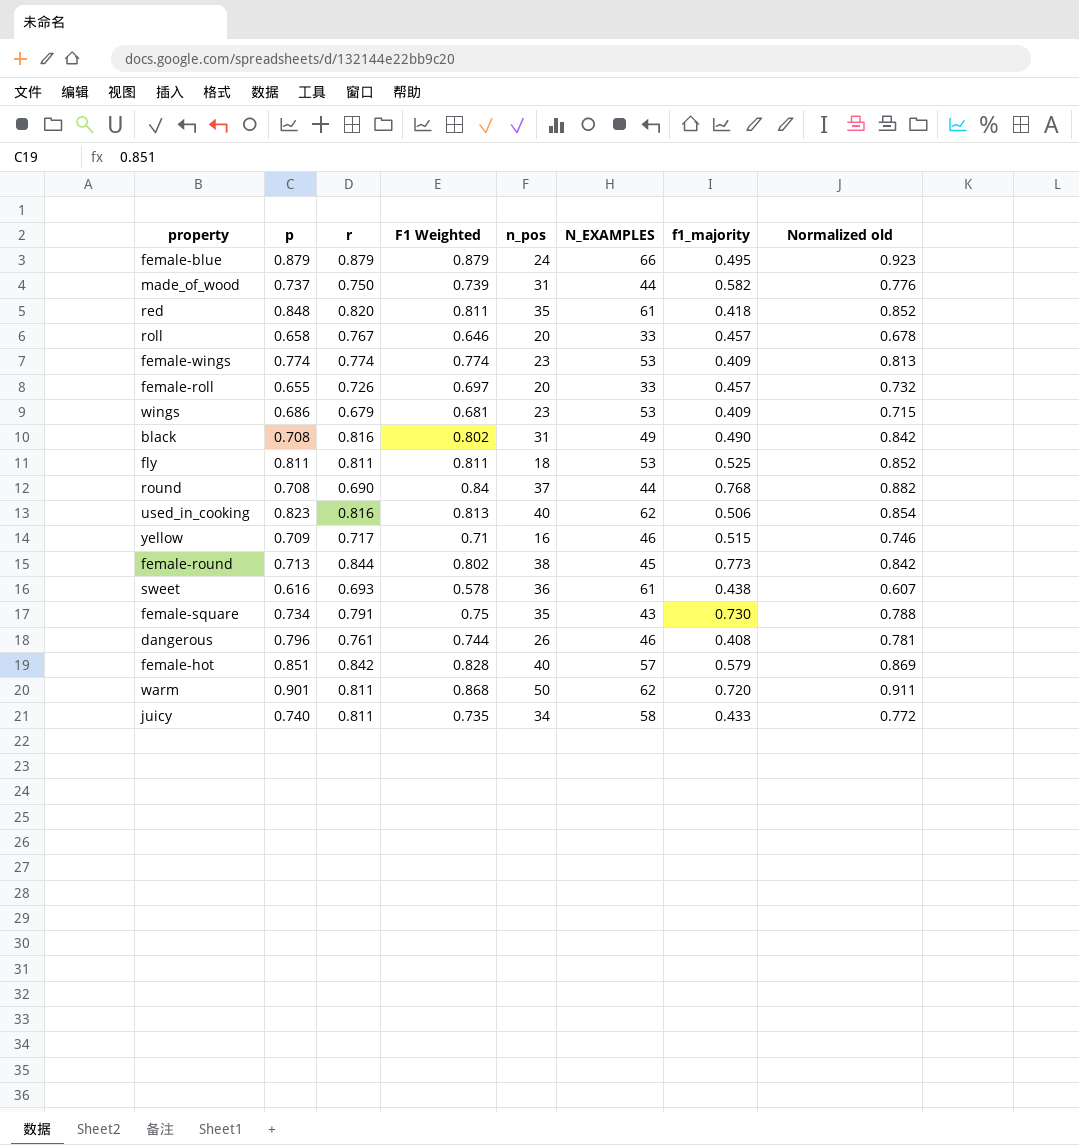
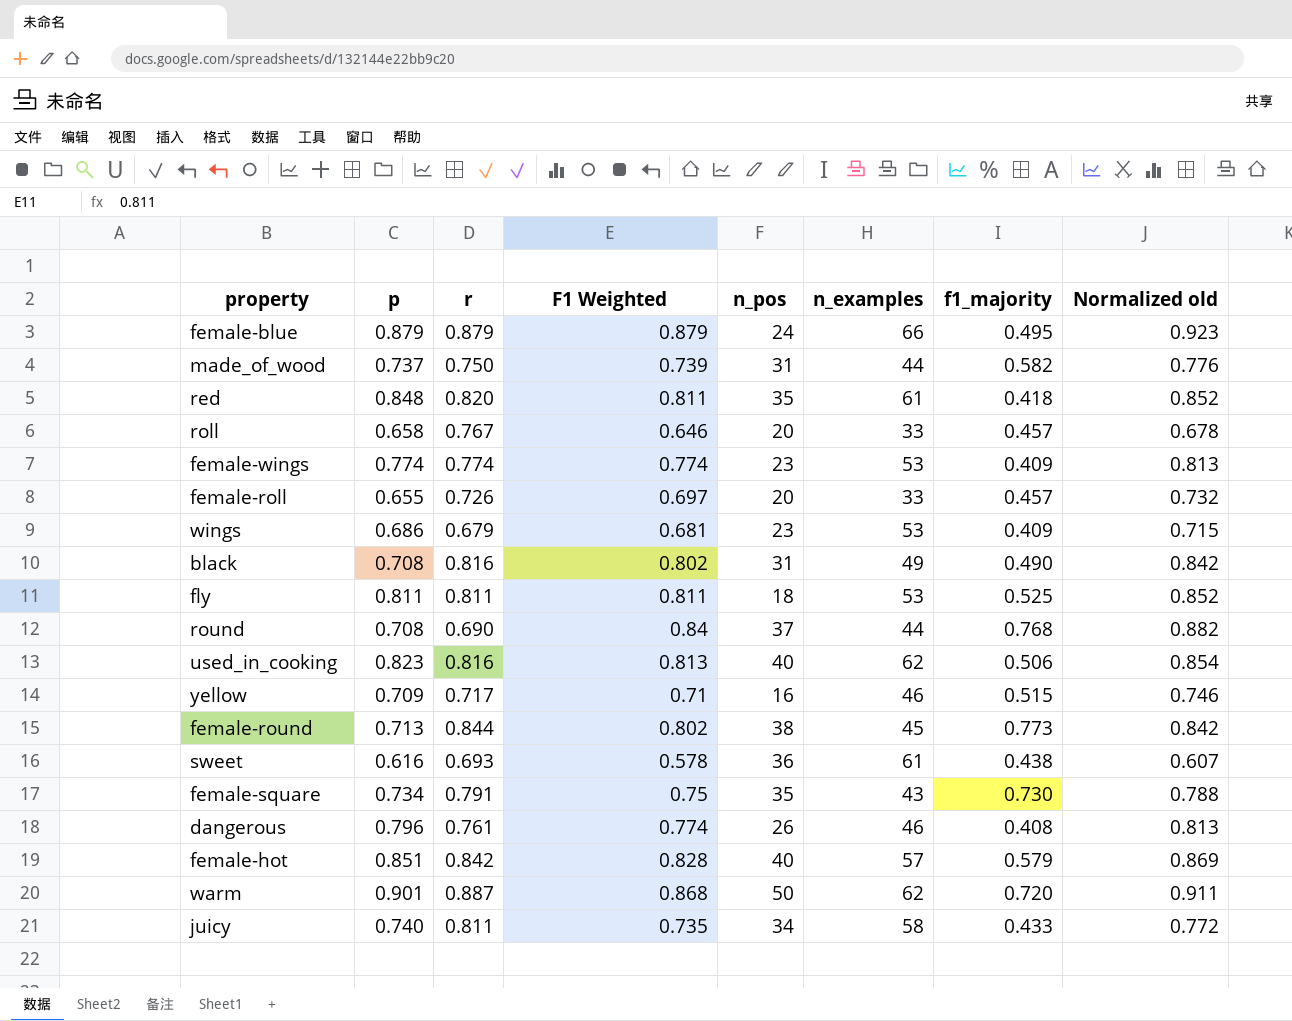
column name: N_EXAMPLES -> n_examples
dangerous | F1 Weighted: 0.744 -> 0.774
dangerous | Normalized old: 0.781 -> 0.813
warm | r: 0.811 -> 0.887

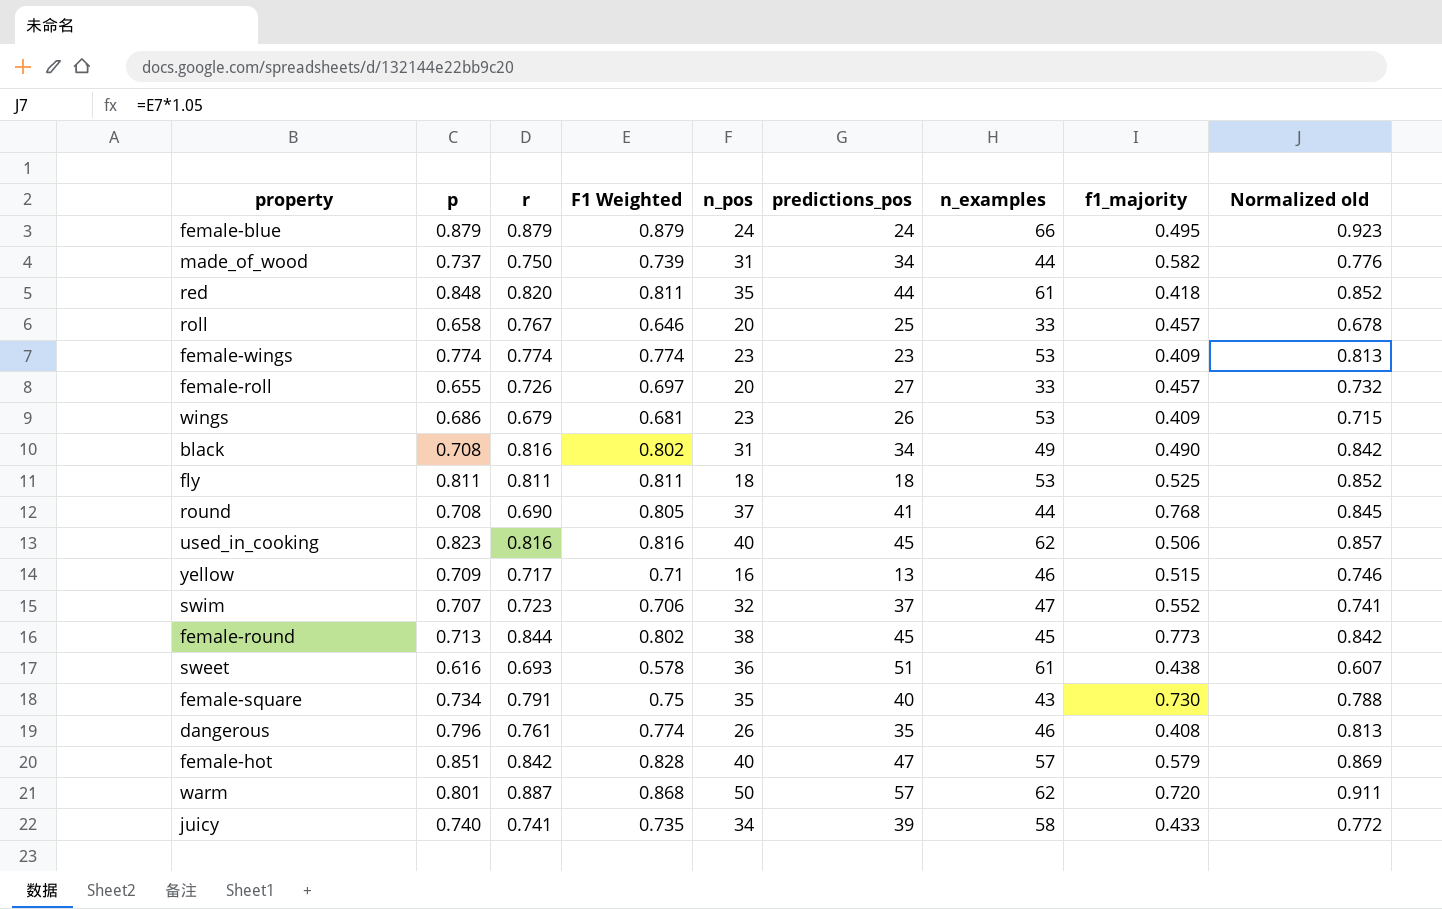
column predictions_pos | position: none -> 6
round | F1 Weighted: 0.84 -> 0.805
round | Normalized old: 0.882 -> 0.845
used_in_cooking | F1 Weighted: 0.813 -> 0.816
used_in_cooking | Normalized old: 0.854 -> 0.857
row swim: none -> 0.707 | 0.723 | 0.706 | 32 | 37 | 47 | 0.552 | 0.741
warm | p: 0.901 -> 0.801
juicy | r: 0.811 -> 0.741

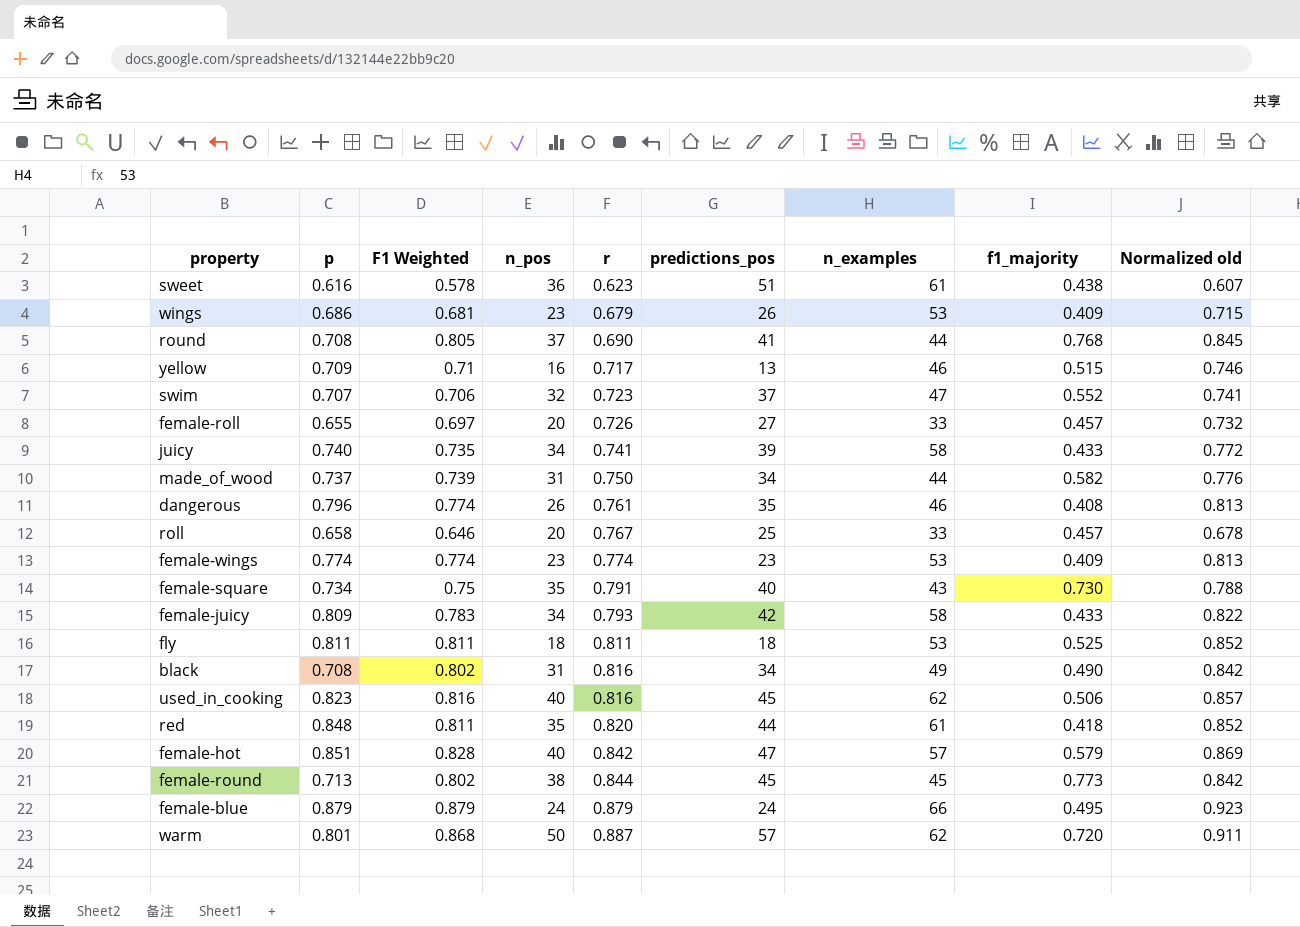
row order: none -> r ascending
column r | position: 3 -> 5
sweet | r: 0.693 -> 0.623
row female-juicy: none -> 0.809 | 0.783 | 34 | 0.793 | 42 | 58 | 0.433 | 0.822

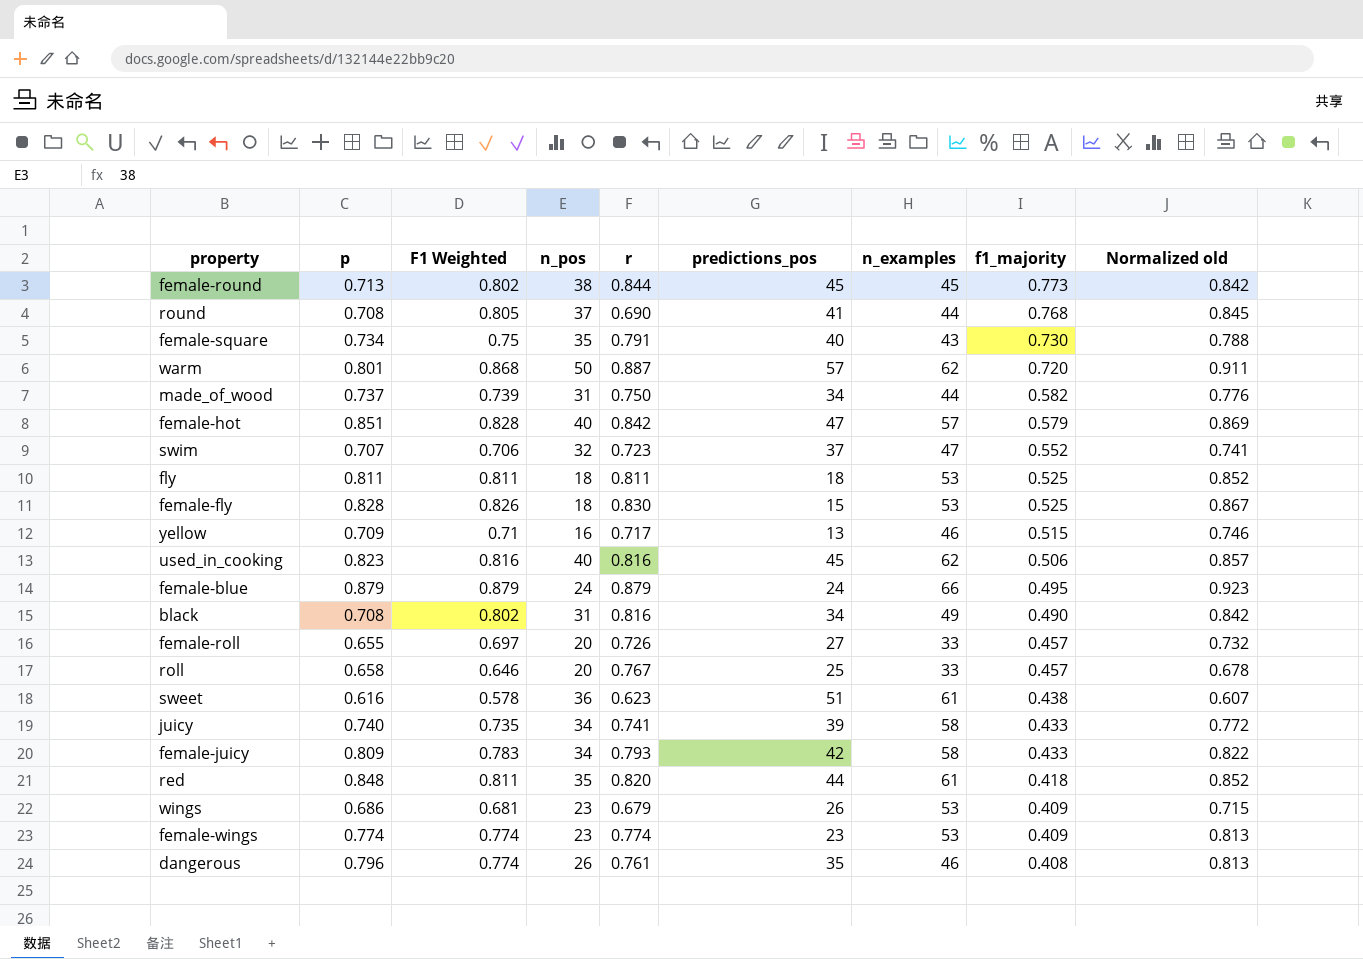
row order: r ascending -> f1_majority descending
row female-fly: none -> 0.828 | 0.826 | 18 | 0.830 | 15 | 53 | 0.525 | 0.867

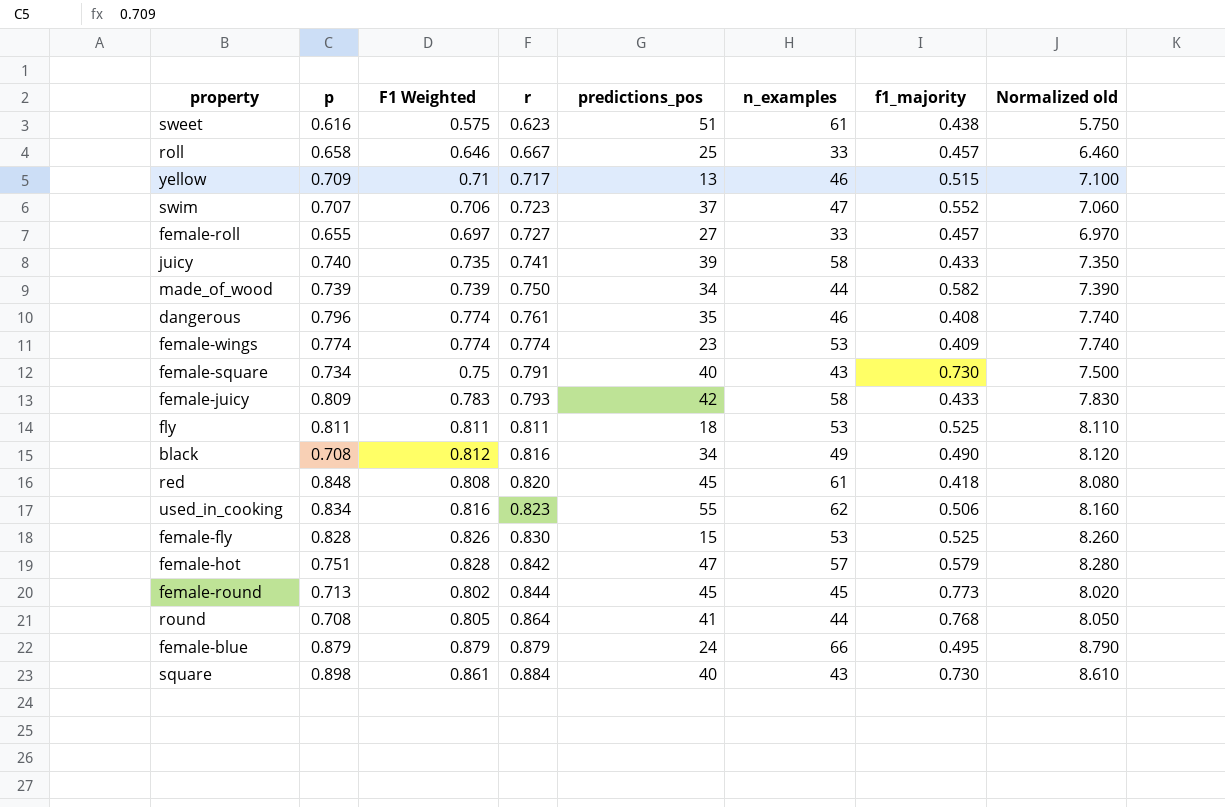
row order: f1_majority descending -> r ascending
column n_pos | position: 4 -> none
column Normalized old | formula: [F1 Weighted] * 1.05 -> [F1 Weighted] * 10
row warm: 0.801 | 0.868 | 50 | 0.887 | 57 | 62 | 0.720 | 0.911 -> none
row wings: 0.686 | 0.681 | 23 | 0.679 | 26 | 53 | 0.409 | 0.715 -> none
sweet | F1 Weighted: 0.578 -> 0.575
roll | r: 0.767 -> 0.667
female-roll | r: 0.726 -> 0.727
made_of_wood | p: 0.737 -> 0.739
black | F1 Weighted: 0.802 -> 0.812
red | F1 Weighted: 0.811 -> 0.808
red | predictions_pos: 44 -> 45
used_in_cooking | p: 0.823 -> 0.834
used_in_cooking | r: 0.816 -> 0.823
used_in_cooking | predictions_pos: 45 -> 55
female-hot | p: 0.851 -> 0.751
round | r: 0.690 -> 0.864
row square: none -> 0.898 | 0.861 | 0.884 | 40 | 43 | 0.730 | 8.610

